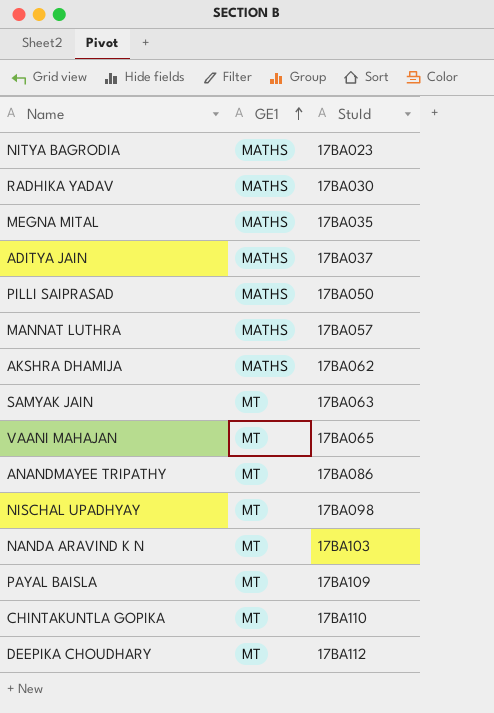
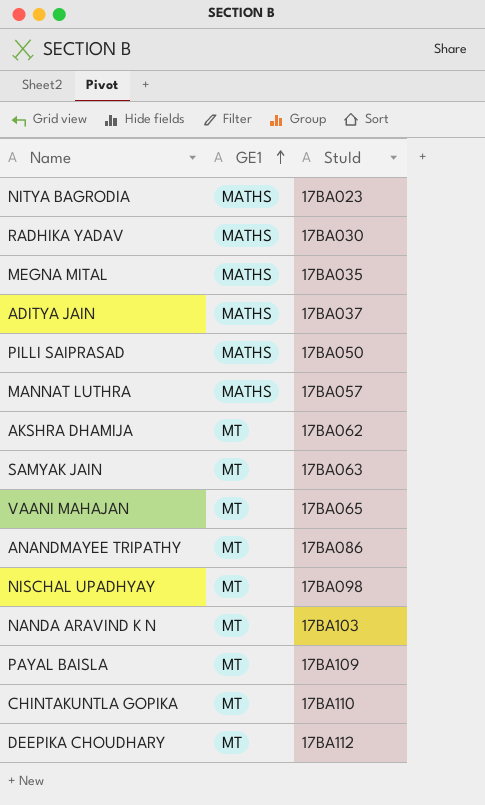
AKSHRA DHAMIJA | GE1: MATHS -> MT

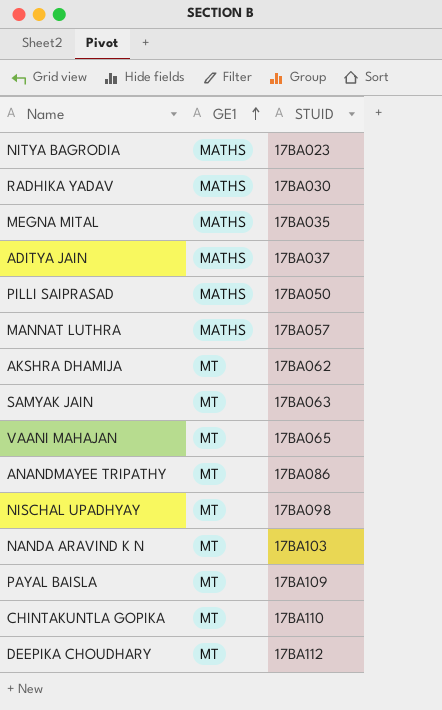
column name: StuId -> STUID

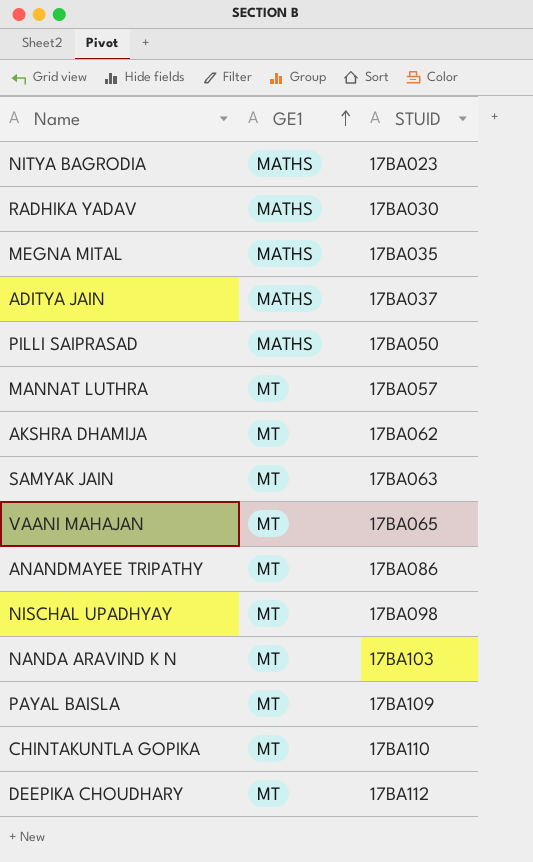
MANNAT LUTHRA | GE1: MATHS -> MT

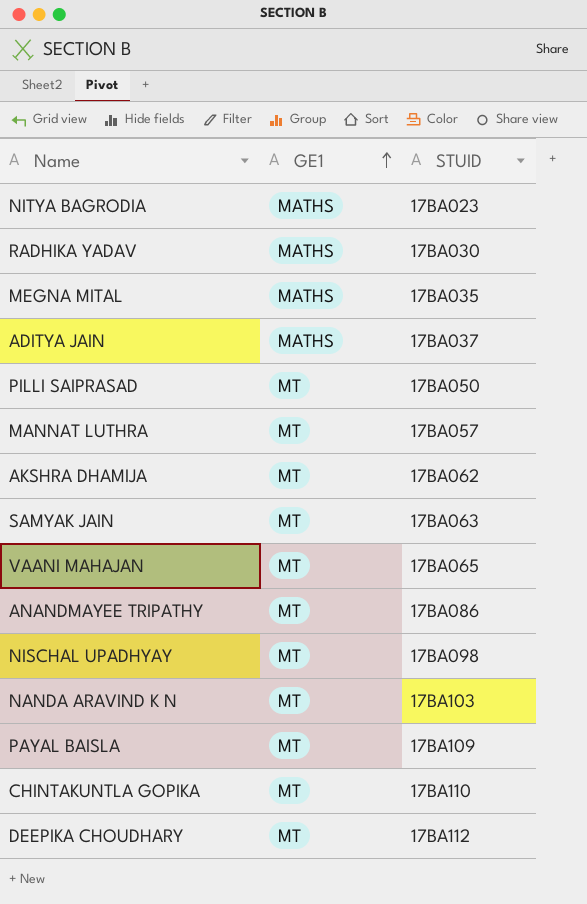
PILLI SAIPRASAD | GE1: MATHS -> MT

